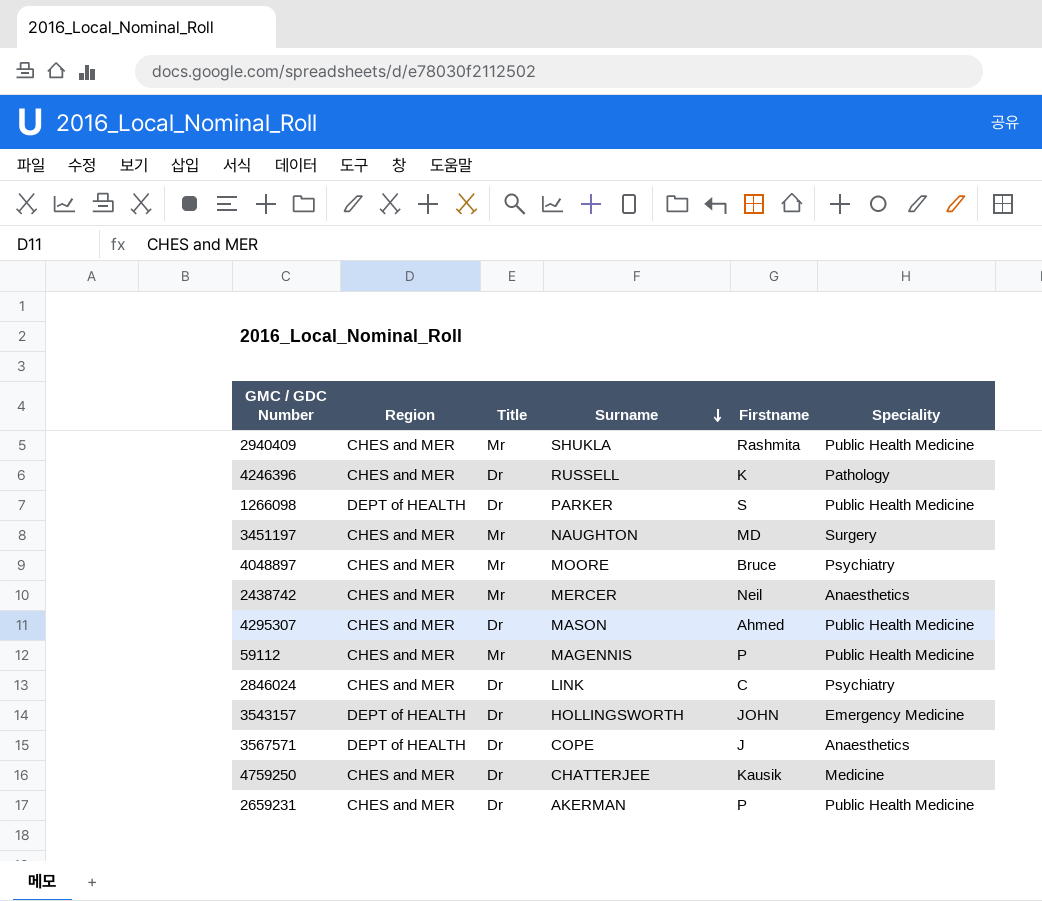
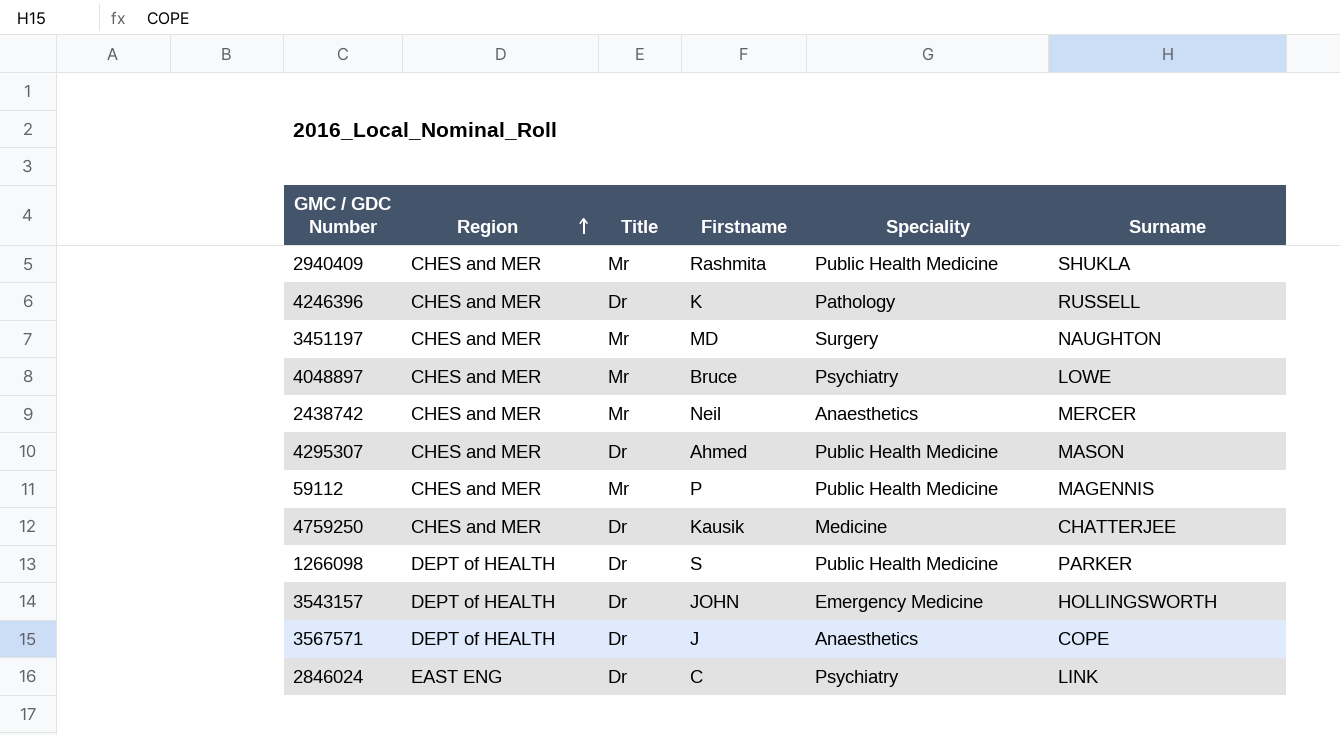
row order: Surname descending -> Region ascending
column Surname | position: 4 -> 6
row 2659231: CHES and MER | Dr | AKERMAN | P | Public Health Medicine -> none
4048897 | Surname: MOORE -> LOWE
2846024 | Region: CHES and MER -> EAST ENG

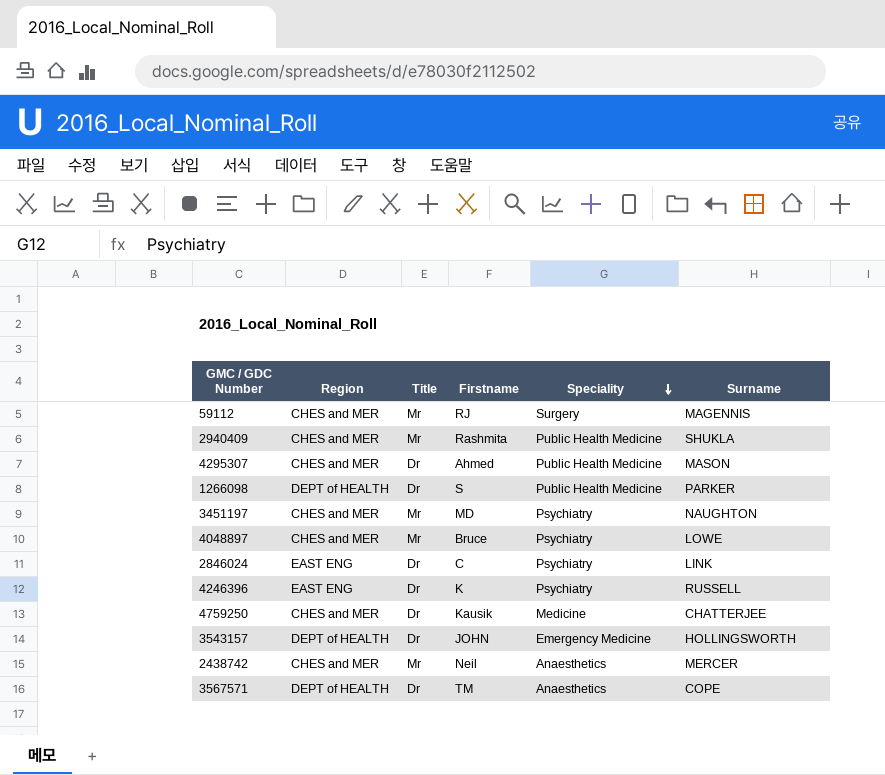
row order: Region ascending -> Speciality descending
59112 | Firstname: P -> RJ
59112 | Speciality: Public Health Medicine -> Surgery
3451197 | Speciality: Surgery -> Psychiatry
4246396 | Region: CHES and MER -> EAST ENG
4246396 | Speciality: Pathology -> Psychiatry
3567571 | Firstname: J -> TM

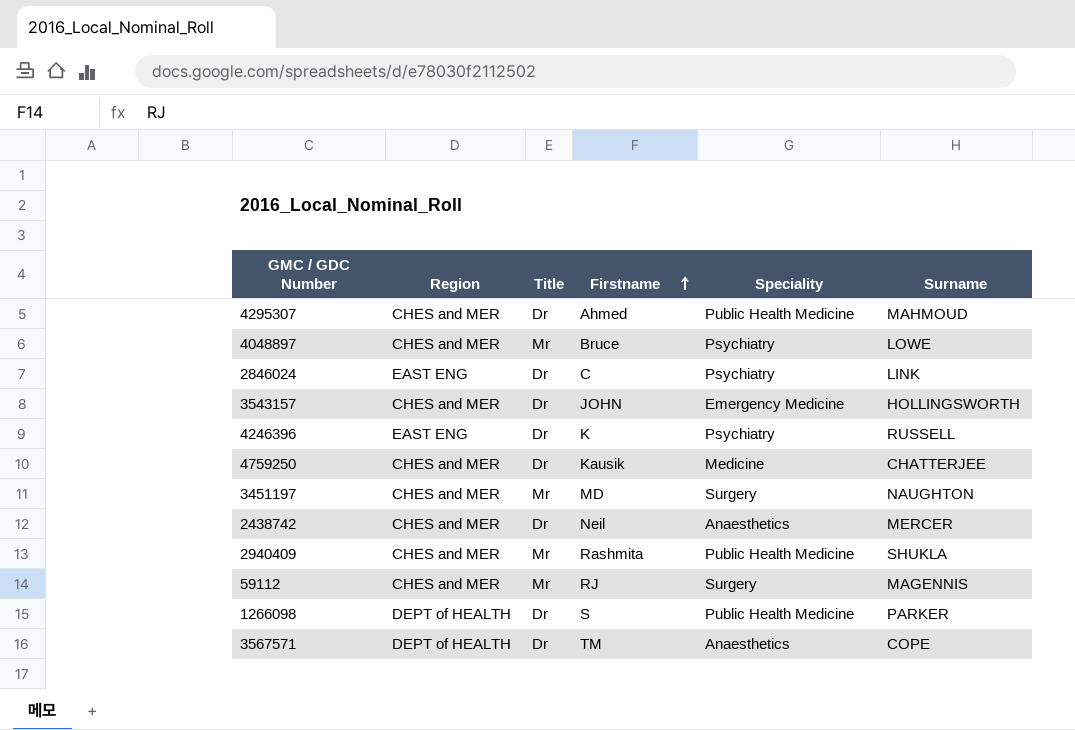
row order: Speciality descending -> Firstname ascending
4295307 | Surname: MASON -> MAHMOUD
3543157 | Region: DEPT of HEALTH -> CHES and MER
3451197 | Speciality: Psychiatry -> Surgery
2438742 | Title: Mr -> Dr

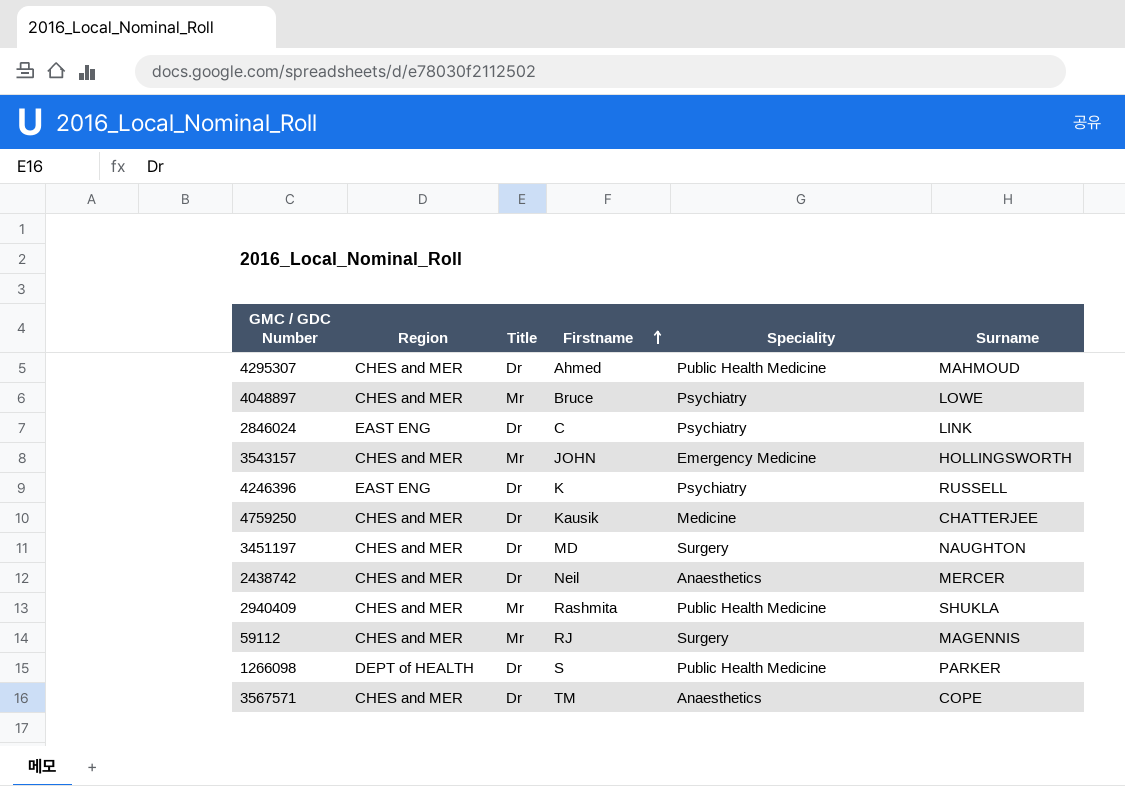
3543157 | Title: Dr -> Mr
3451197 | Title: Mr -> Dr
3567571 | Region: DEPT of HEALTH -> CHES and MER

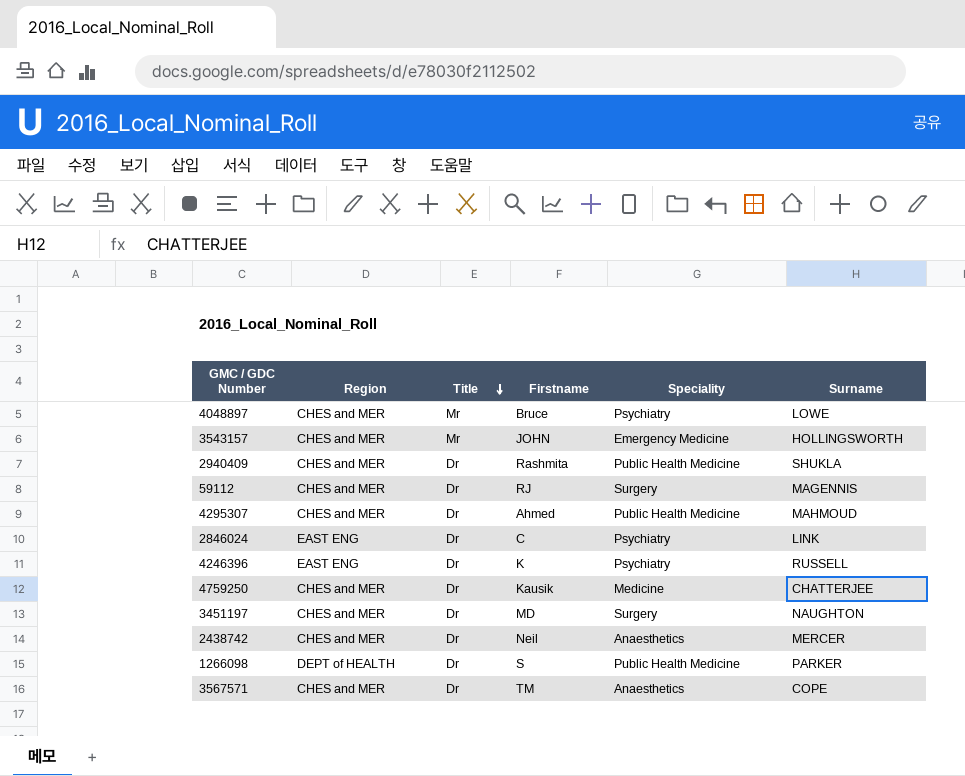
row order: Firstname ascending -> Title descending
2940409 | Title: Mr -> Dr
59112 | Title: Mr -> Dr

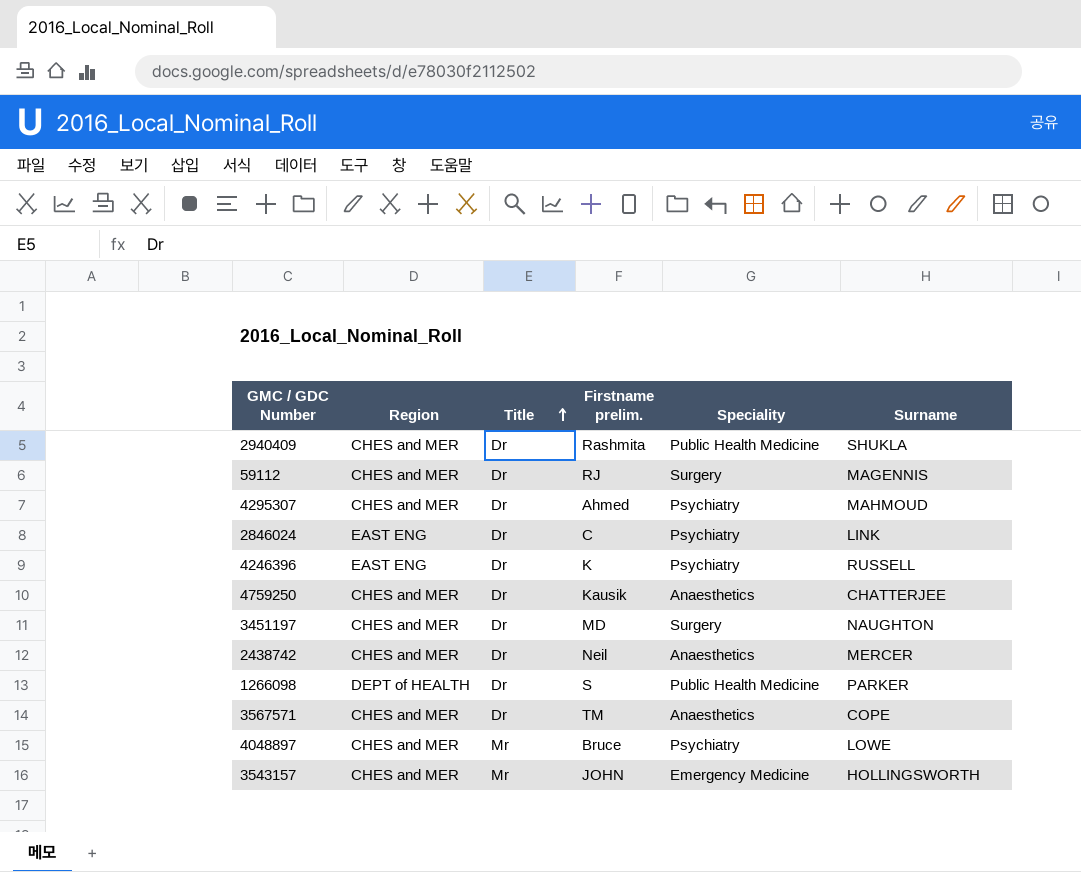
row order: Title descending -> Title ascending
column name: Firstname -> Firstname prelim.
4295307 | Speciality: Public Health Medicine -> Psychiatry
4759250 | Speciality: Medicine -> Anaesthetics

